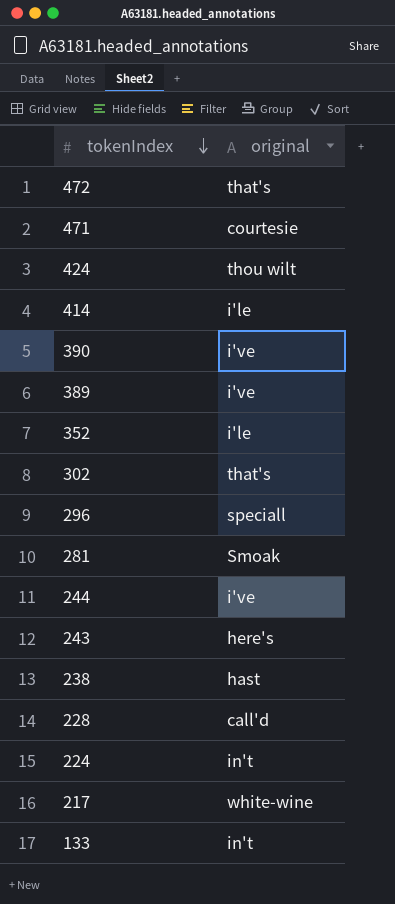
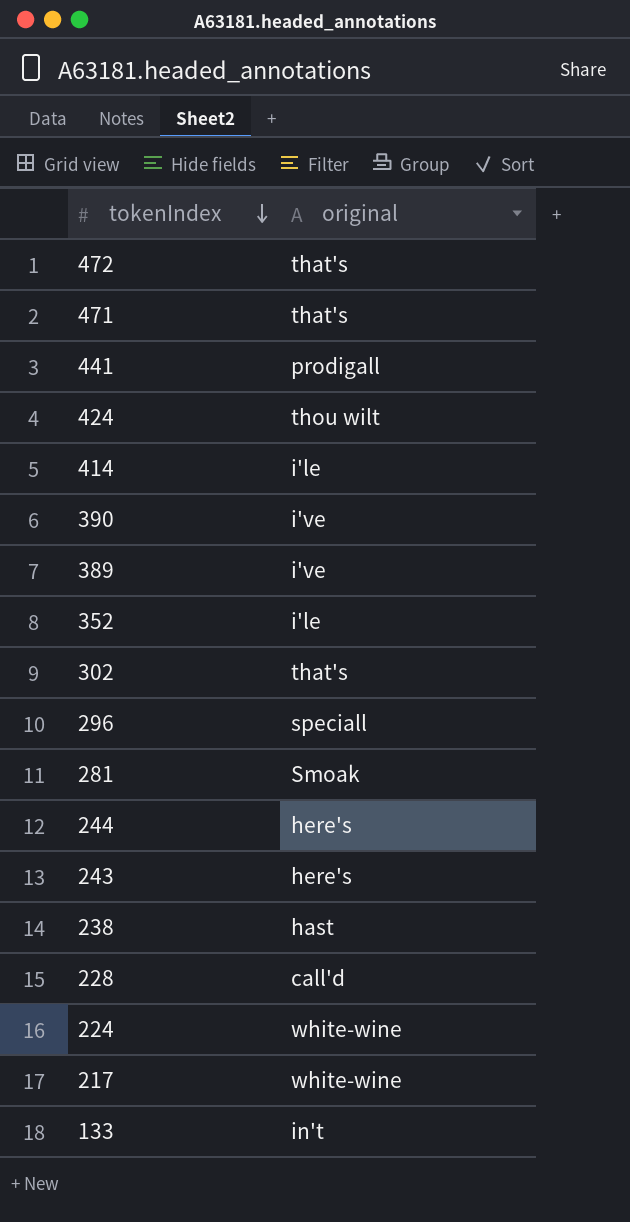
471 | original: courtesie -> that's
row 441: none -> prodigall
244 | original: i've -> here's
224 | original: in't -> white-wine

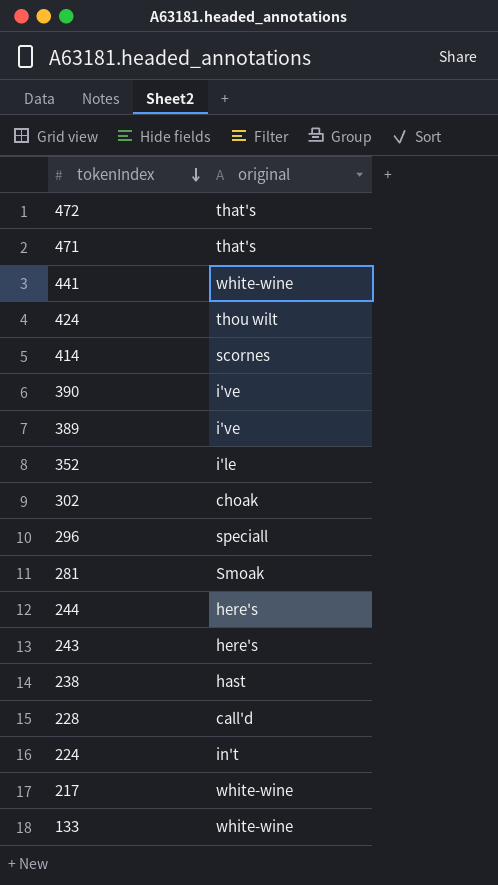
441 | original: prodigall -> white-wine
414 | original: i'le -> scornes
302 | original: that's -> choak
224 | original: white-wine -> in't
133 | original: in't -> white-wine

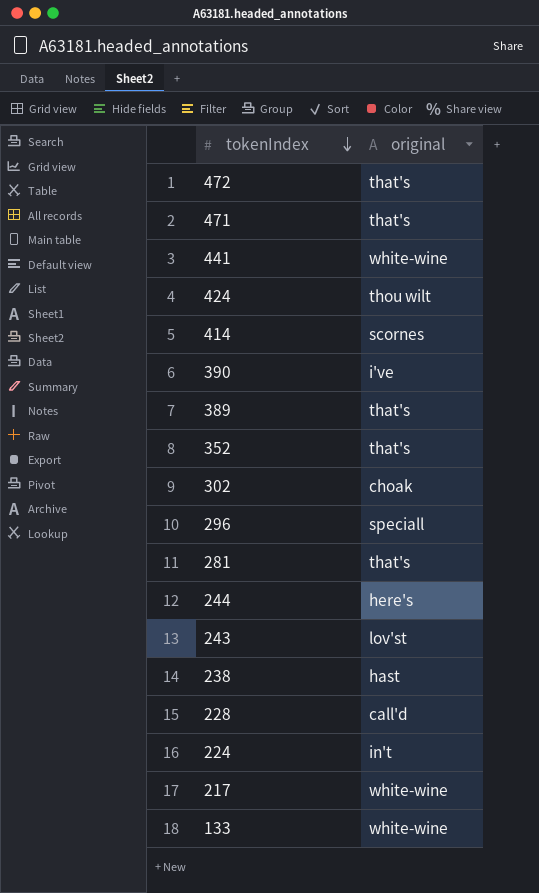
389 | original: i've -> that's
352 | original: i'le -> that's
281 | original: Smoak -> that's
243 | original: here's -> lov'st

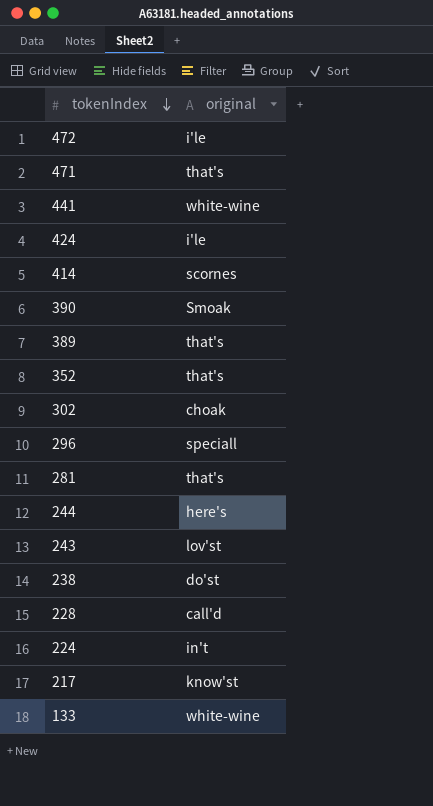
472 | original: that's -> i'le
424 | original: thou wilt -> i'le
390 | original: i've -> Smoak
238 | original: hast -> do'st
217 | original: white-wine -> know'st

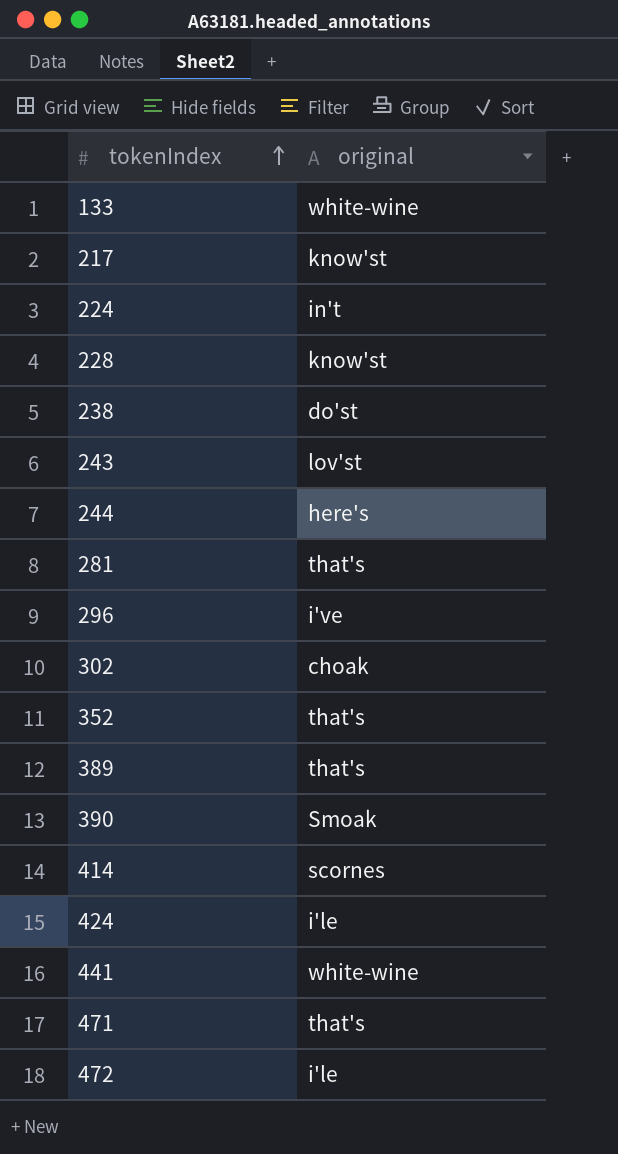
row order: tokenIndex descending -> tokenIndex ascending
228 | original: call'd -> know'st
296 | original: speciall -> i've

